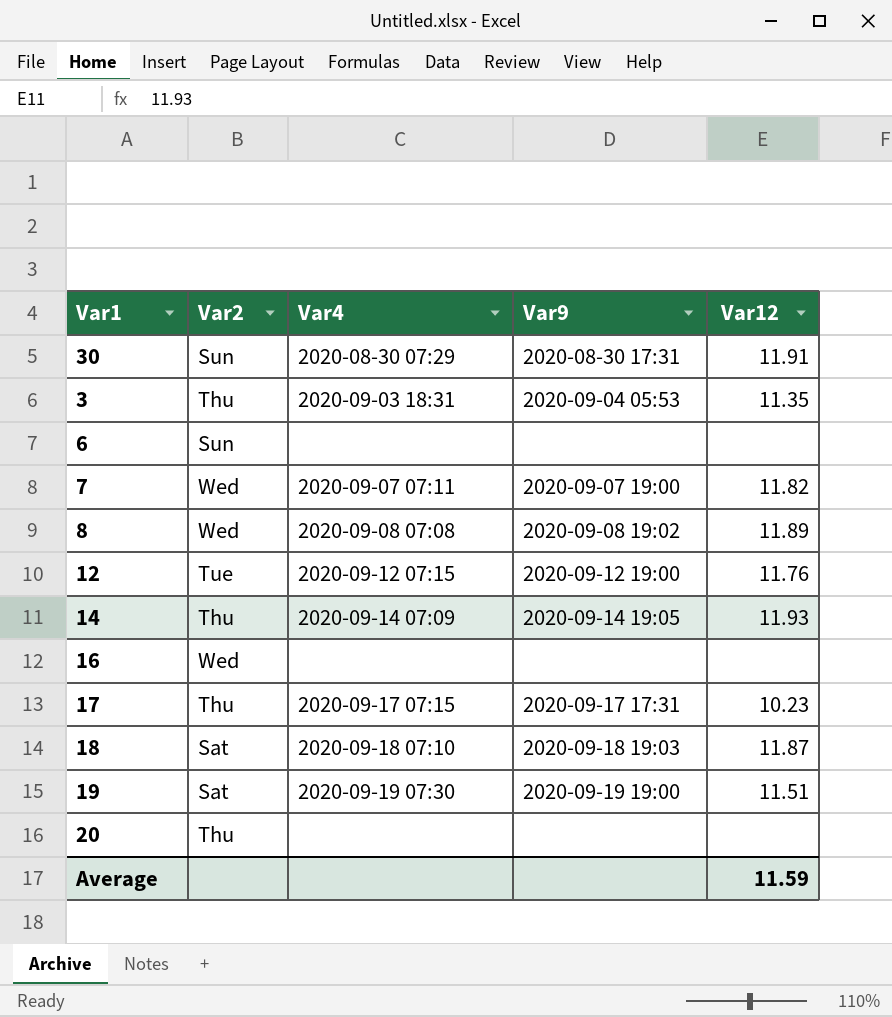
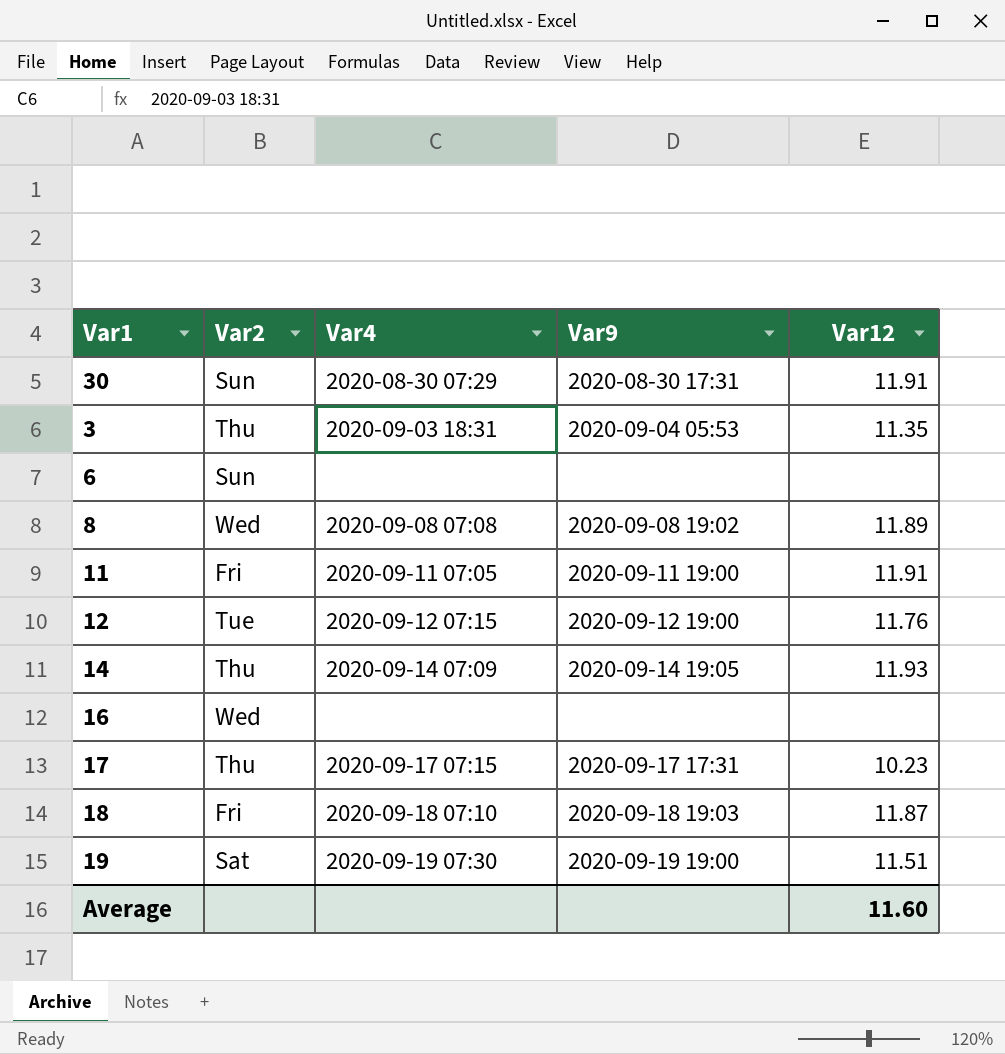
row 7: Wed | 2020-09-07 07:11 | 2020-09-07 19:00 | 11.82 -> none
row 20: Thu | none | none | none -> none
row 11: none -> Fri | 2020-09-11 07:05 | 2020-09-11 19:00 | 11.91
18 | Var2: Sat -> Fri
Average | Var12: 11.59 -> 11.60

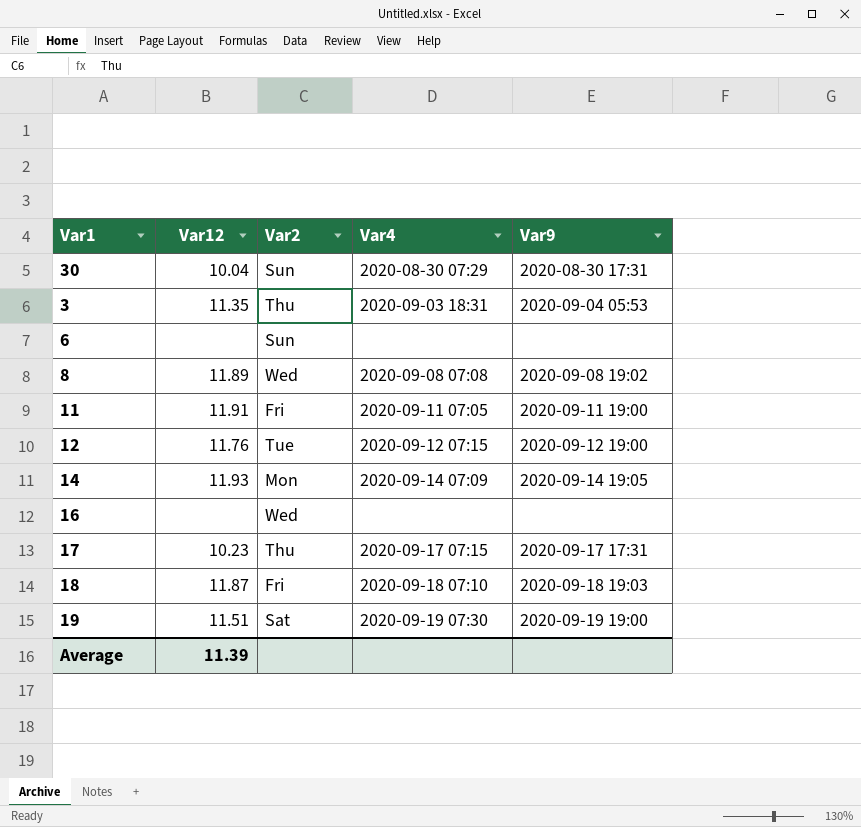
column Var12 | position: 5 -> 2
30 | Var12: 11.91 -> 10.04
14 | Var2: Thu -> Mon
Average | Var12: 11.60 -> 11.39

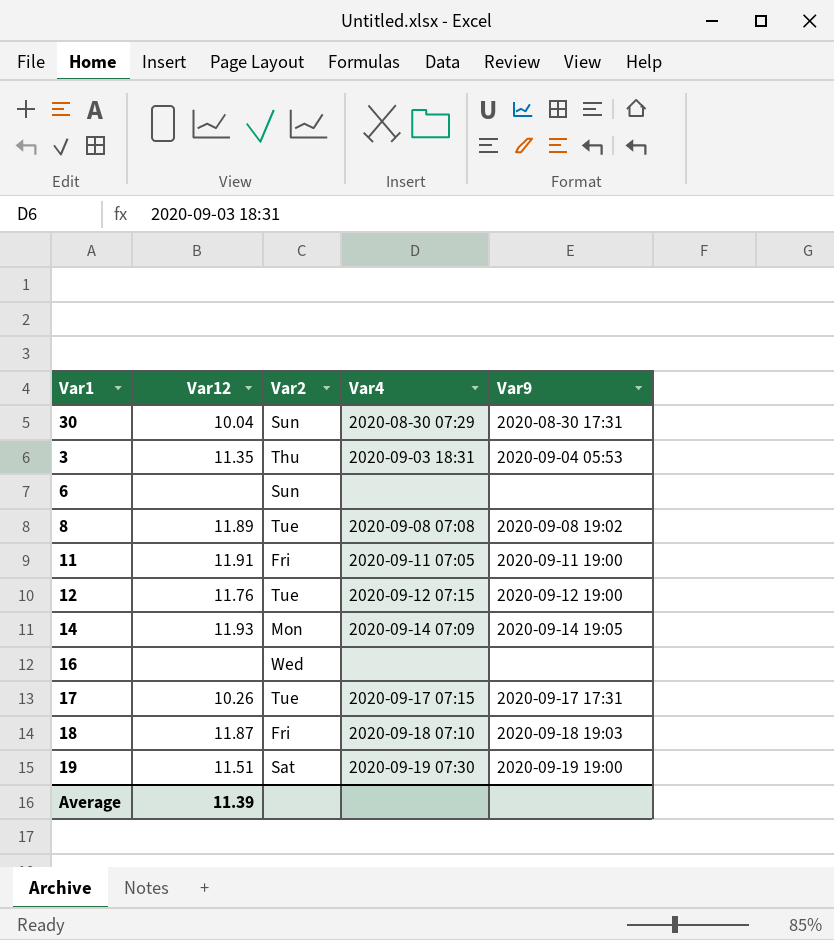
8 | Var2: Wed -> Tue
17 | Var12: 10.23 -> 10.26
17 | Var2: Thu -> Tue

